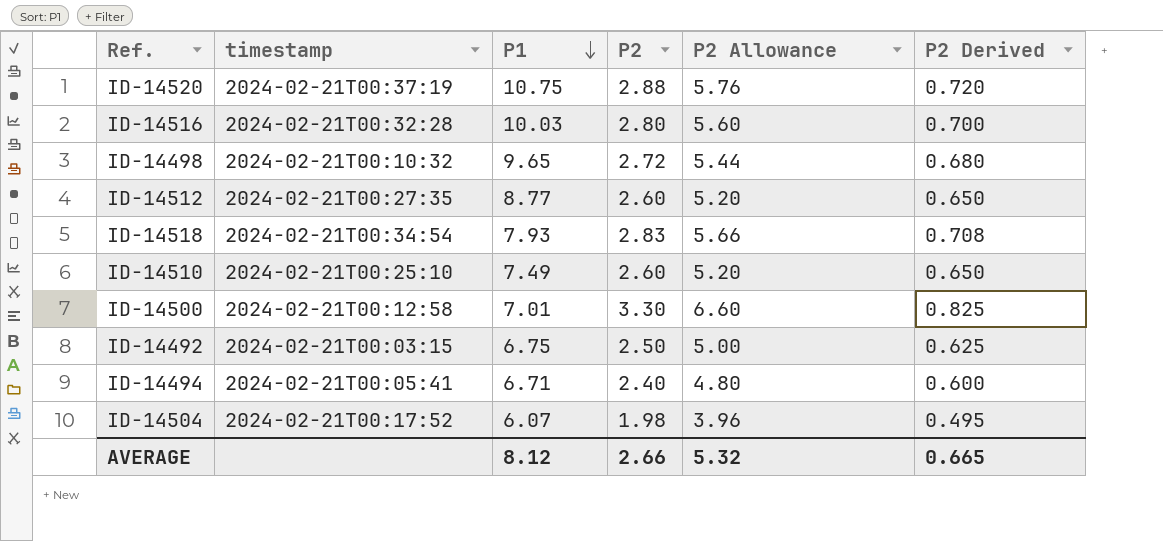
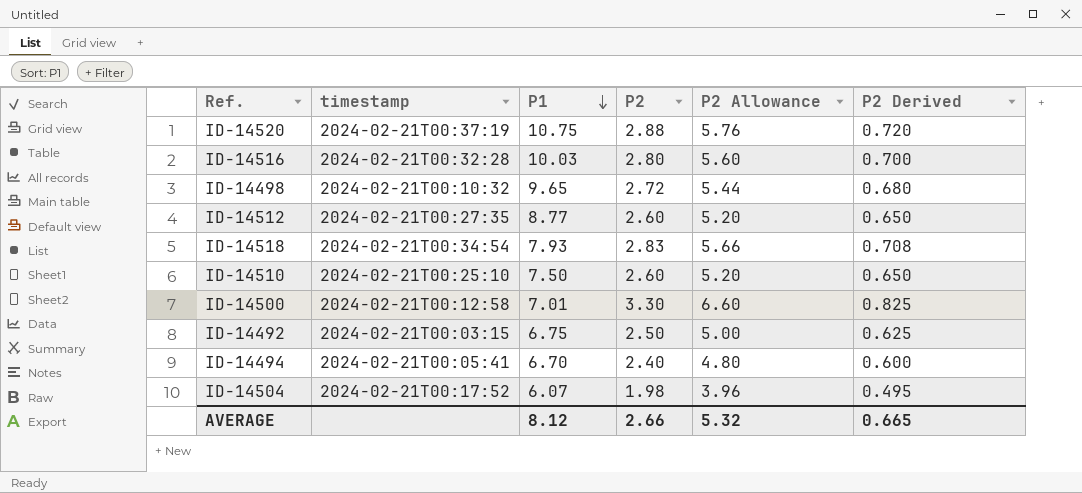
ID-14510 | P1: 7.49 -> 7.50
ID-14494 | P1: 6.71 -> 6.70

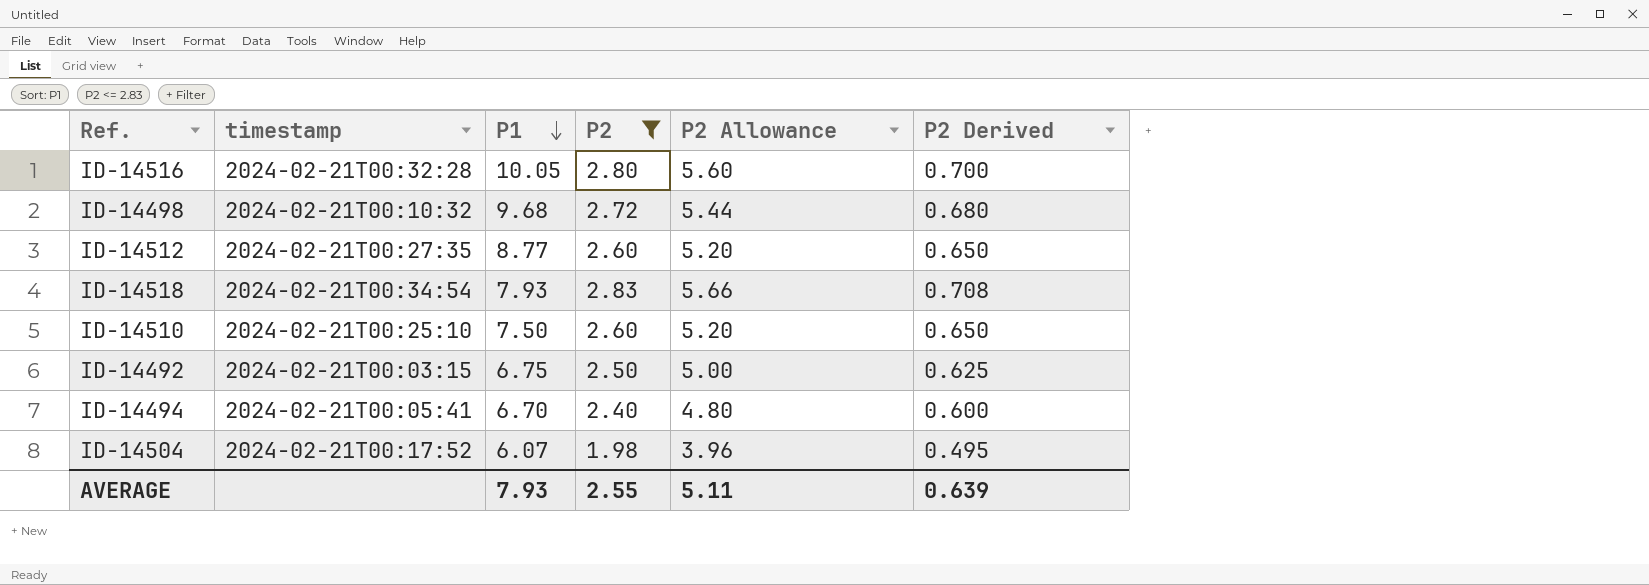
filter: none -> P2 <= 2.83
ID-14516 | P1: 10.03 -> 10.05
ID-14498 | P1: 9.65 -> 9.68
AVERAGE | P1: 8.12 -> 7.93
AVERAGE | P2: 2.66 -> 2.55
AVERAGE | P2 Allowance: 5.32 -> 5.11
AVERAGE | P2 Derived: 0.665 -> 0.639

